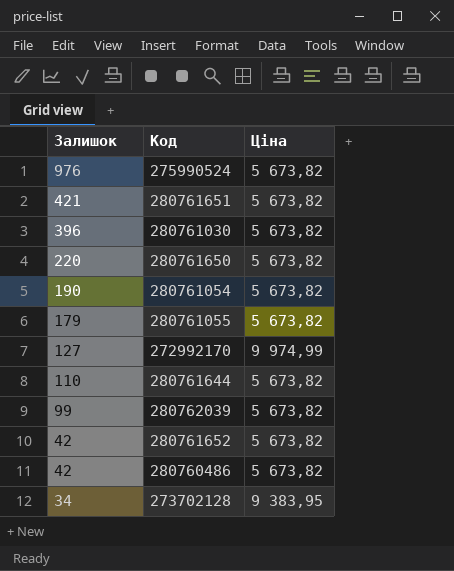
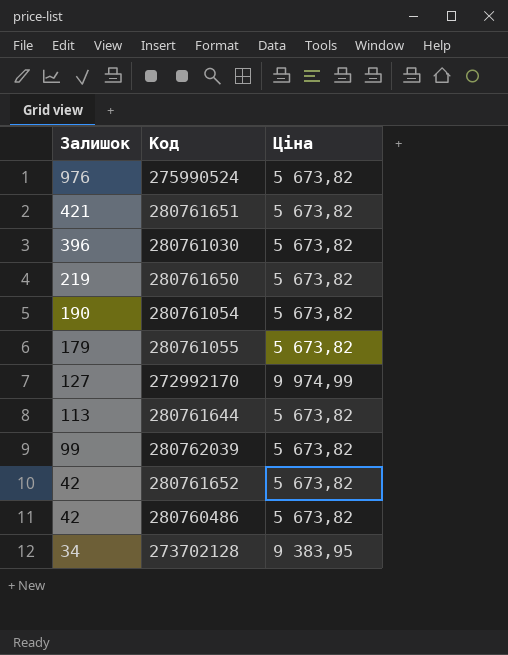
280761650 | Залишок: 220 -> 219
280761644 | Залишок: 110 -> 113

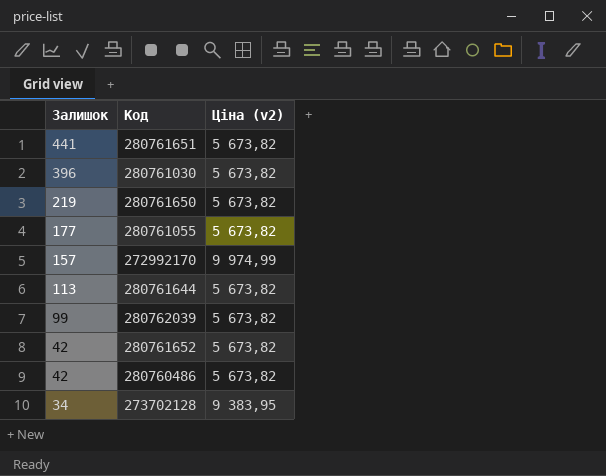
column name: Ціна -> Ціна (v2)
row 275990524: 976 | 5 673,82 -> none
row 280761054: 190 | 5 673,82 -> none
280761651 | Залишок: 421 -> 441
280761055 | Залишок: 179 -> 177
272992170 | Залишок: 127 -> 157

